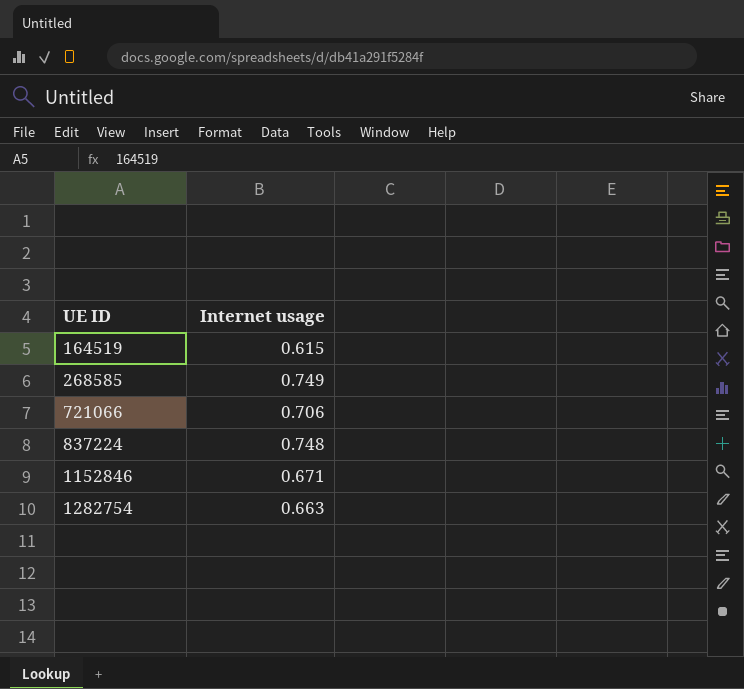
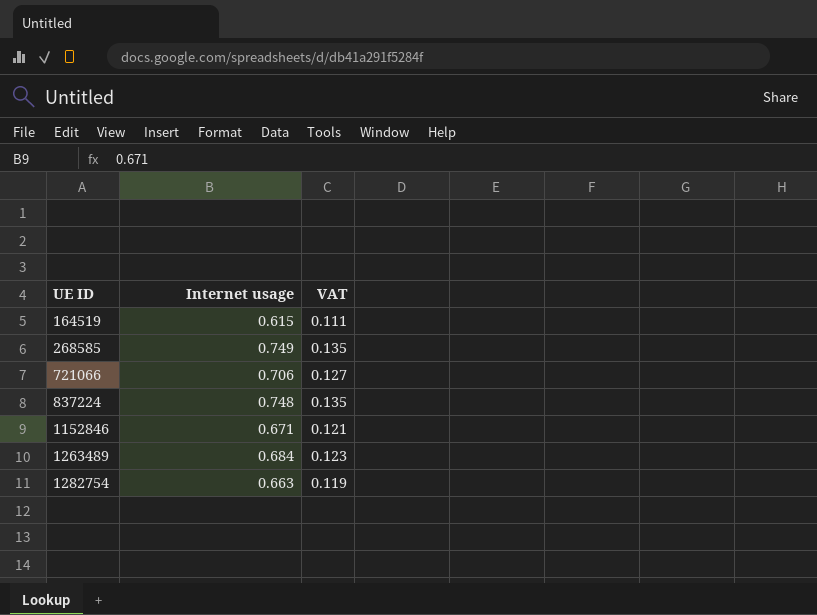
column VAT | formula: none -> [Internet usage] * 0.18
row 1263489: none -> 0.684 | 0.123

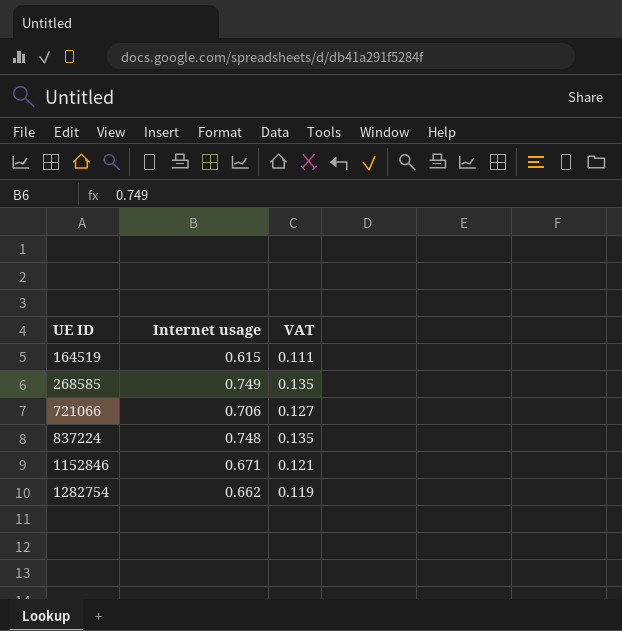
row 1263489: 0.684 | 0.123 -> none
1282754 | Internet usage: 0.663 -> 0.662

